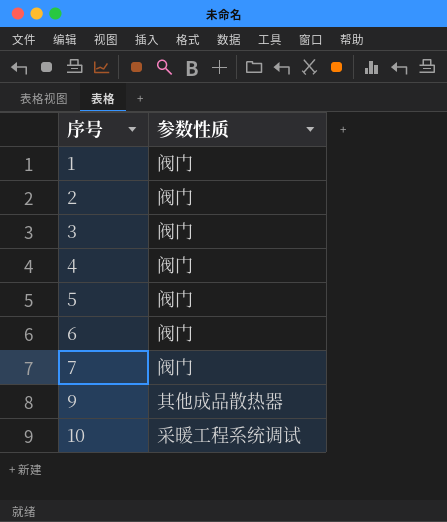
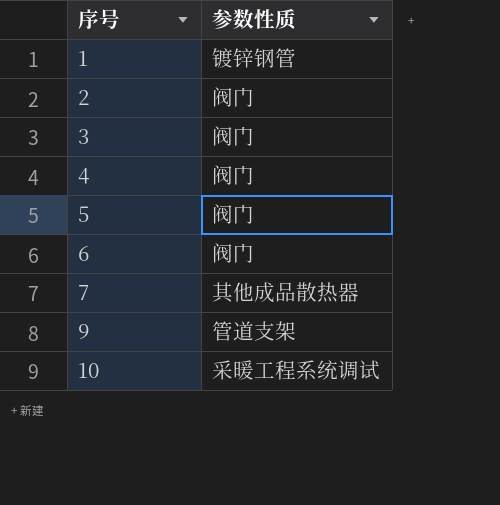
1 | 参数性质: 阀门 -> 镀锌钢管
7 | 参数性质: 阀门 -> 其他成品散热器
9 | 参数性质: 其他成品散热器 -> 管道支架

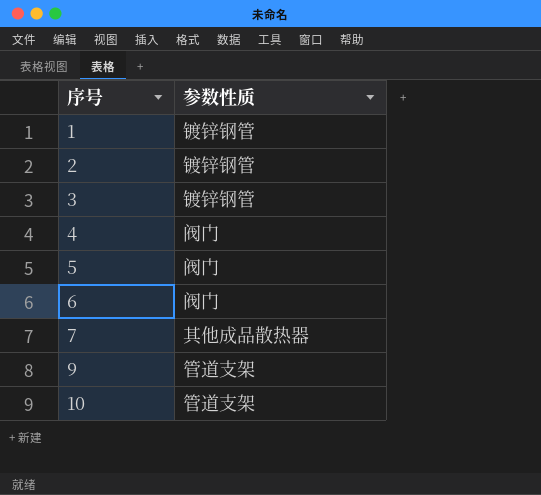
2 | 参数性质: 阀门 -> 镀锌钢管
3 | 参数性质: 阀门 -> 镀锌钢管
10 | 参数性质: 采暖工程系统调试 -> 管道支架

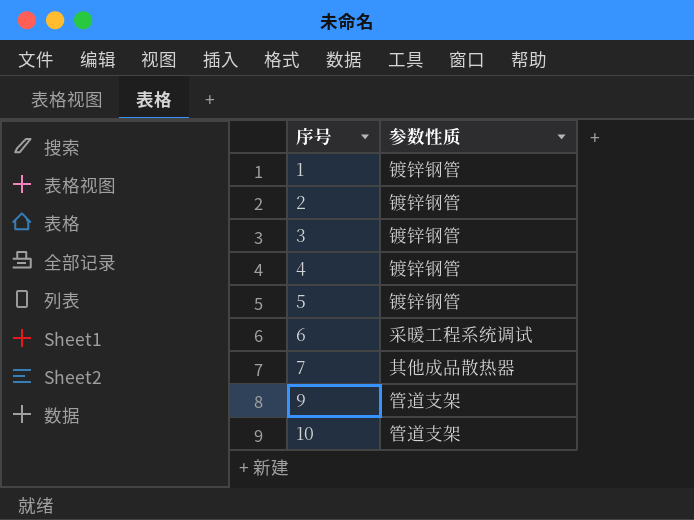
4 | 参数性质: 阀门 -> 镀锌钢管
5 | 参数性质: 阀门 -> 镀锌钢管
6 | 参数性质: 阀门 -> 采暖工程系统调试

